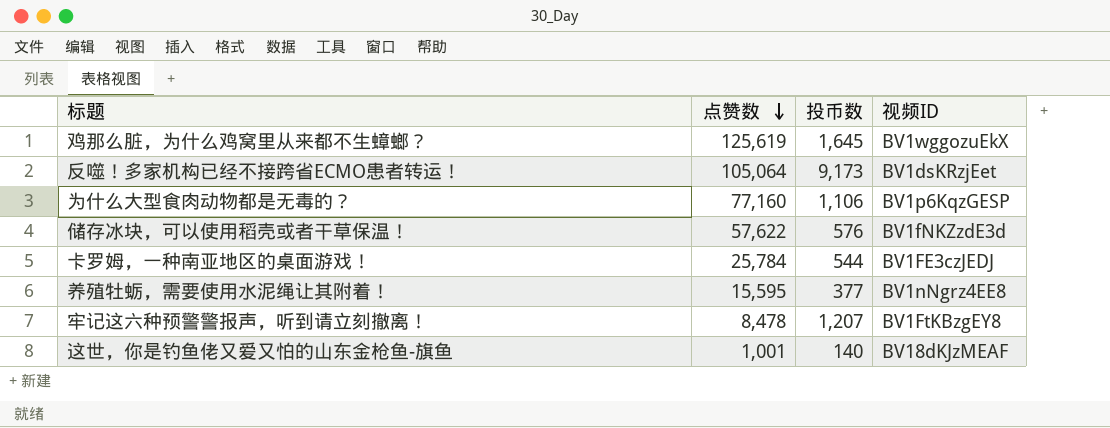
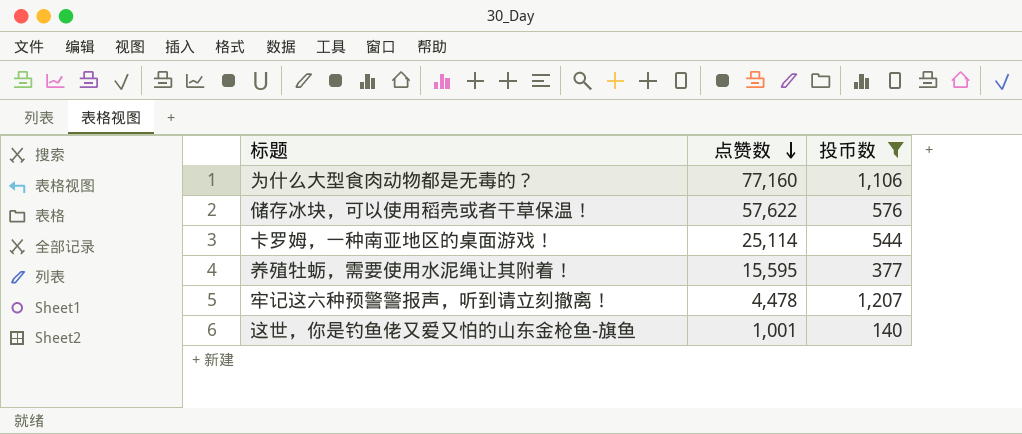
filter: none -> 投币数 <= 1,207
column 视频ID | position: 4 -> none
卡罗姆，一种南亚地区的桌面游戏！ | 点赞数: 25,784 -> 25,114
牢记这六种预警警报声，听到请立刻撤离！ | 点赞数: 8,478 -> 4,478

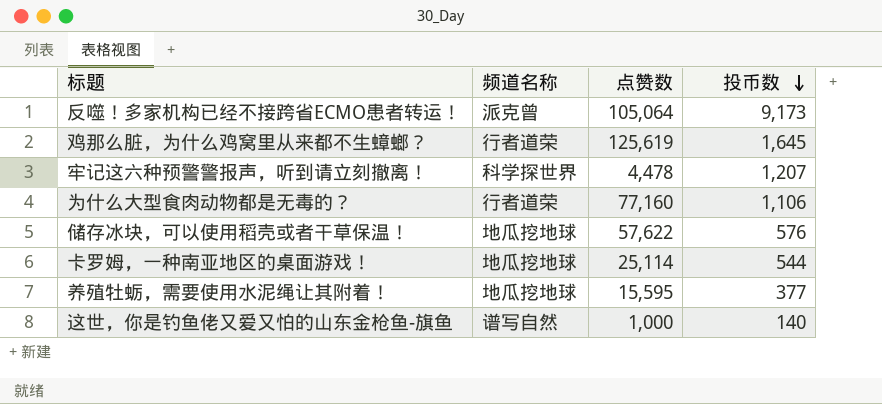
filter: 投币数 <= 1,207 -> none
row order: 点赞数 descending -> 投币数 descending
column 频道名称 | position: none -> 2
这世，你是钓鱼佬又爱又怕的山东金枪鱼-旗鱼 | 点赞数: 1,001 -> 1,000

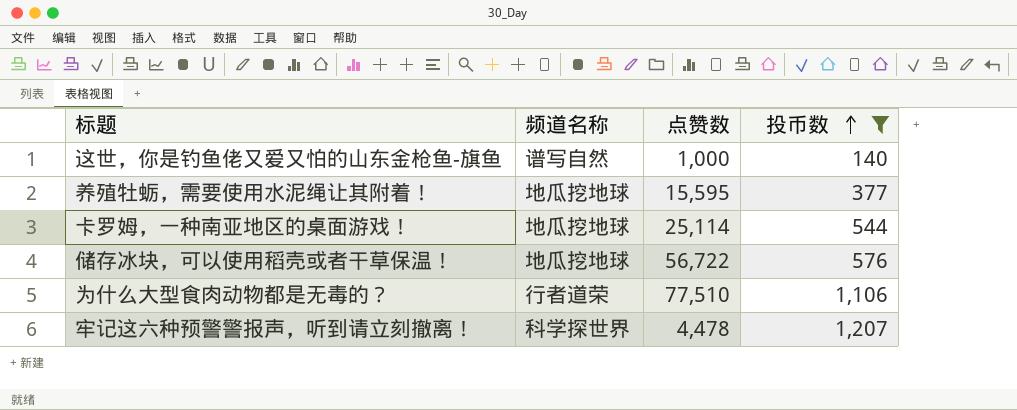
filter: none -> 投币数 <= 1,207
row order: 投币数 descending -> 投币数 ascending
储存冰块，可以使用稻壳或者干草保温！ | 点赞数: 57,622 -> 56,722
为什么大型食肉动物都是无毒的？ | 点赞数: 77,160 -> 77,510

